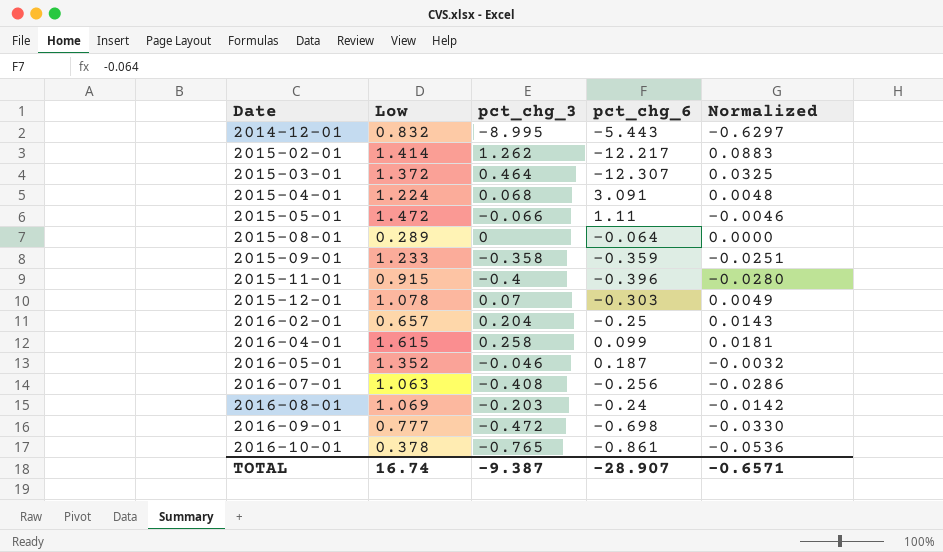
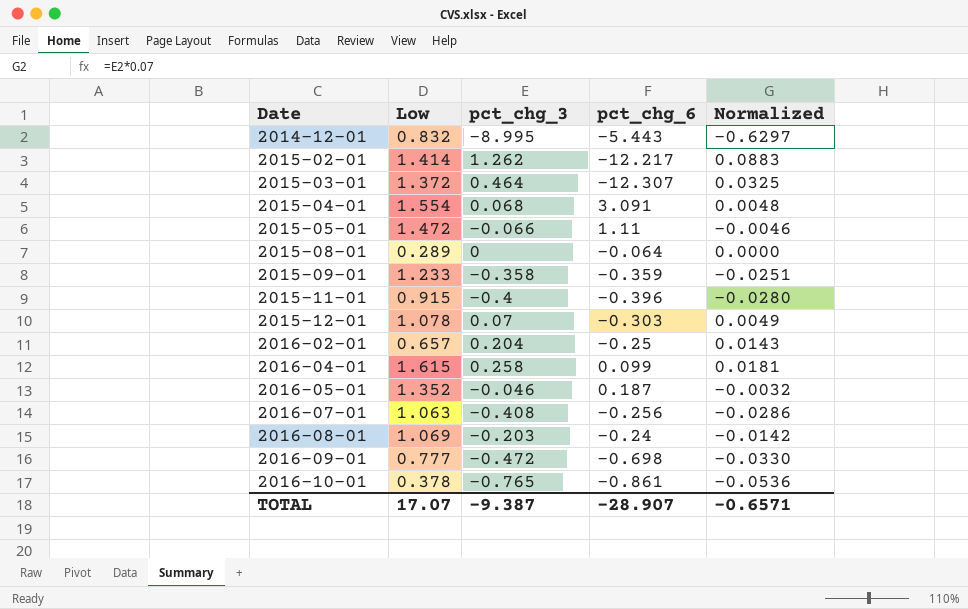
2015-04-01 | Low: 1.224 -> 1.554
TOTAL | Low: 16.74 -> 17.07

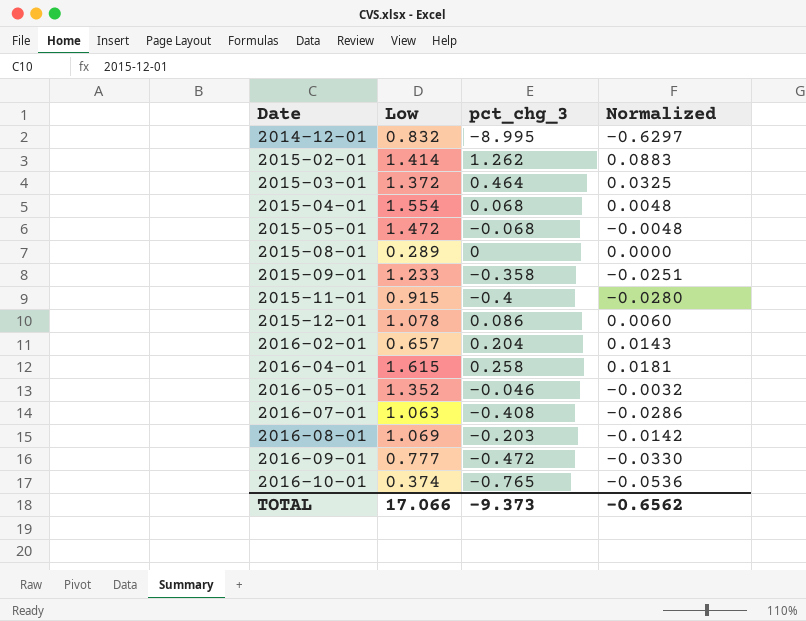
column pct_chg_6 | position: 4 -> none
2015-05-01 | pct_chg_3: -0.066 -> -0.068
2015-05-01 | Normalized: -0.0046 -> -0.0048
2015-12-01 | pct_chg_3: 0.07 -> 0.086
2015-12-01 | Normalized: 0.0049 -> 0.0060
2016-10-01 | Low: 0.378 -> 0.374
TOTAL | Low: 17.07 -> 17.066
TOTAL | pct_chg_3: -9.387 -> -9.373
TOTAL | Normalized: -0.6571 -> -0.6562

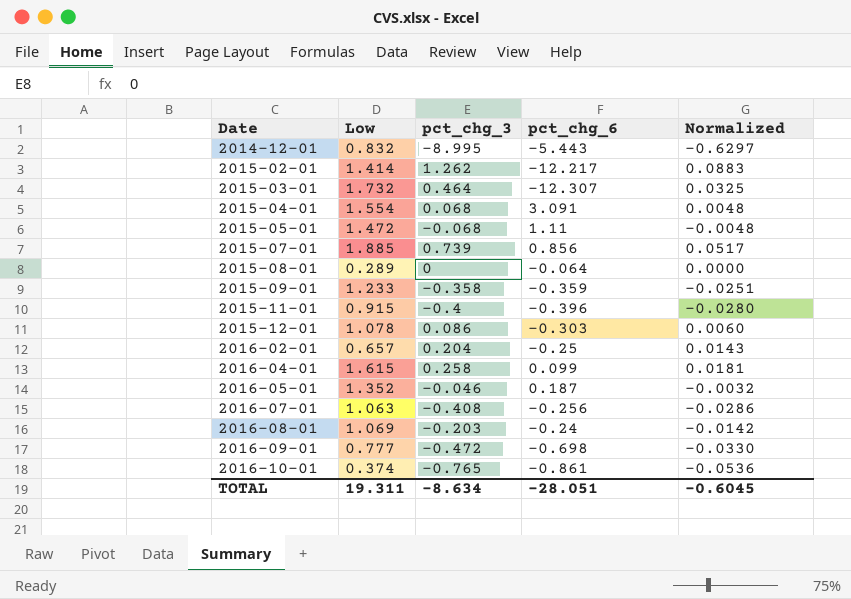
column pct_chg_6 | position: none -> 4
2015-03-01 | Low: 1.372 -> 1.732
row 2015-07-01: none -> 1.885 | 0.739 | 0.856 | 0.0517
TOTAL | Low: 17.066 -> 19.311
TOTAL | pct_chg_3: -9.373 -> -8.634
TOTAL | Normalized: -0.6562 -> -0.6045

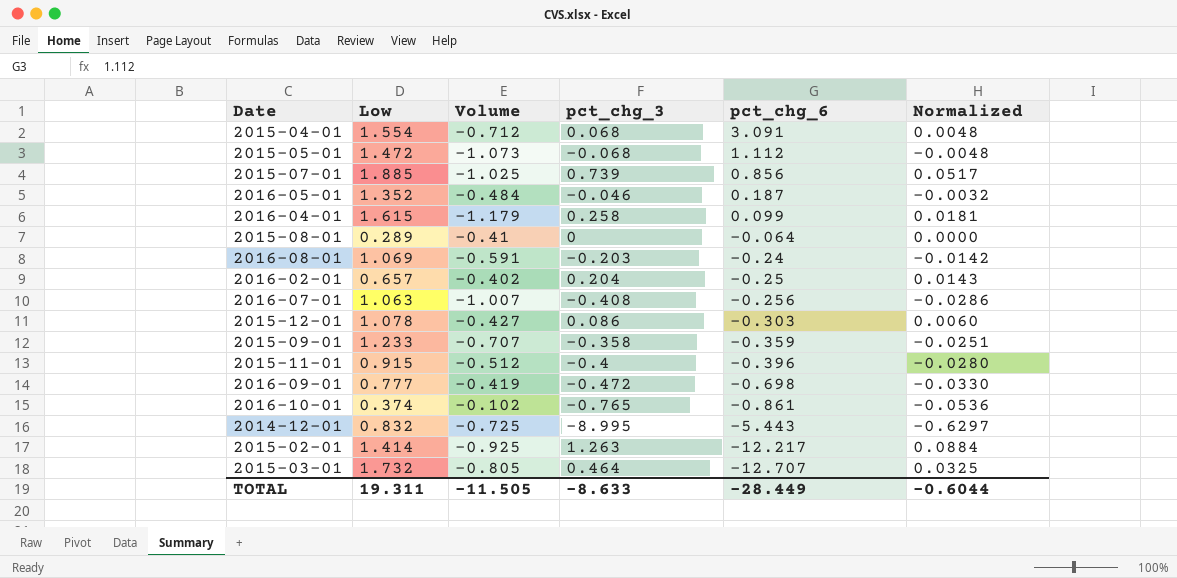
row order: Date ascending -> pct_chg_6 descending
column Volume | position: none -> 3
2015-05-01 | pct_chg_6: 1.11 -> 1.112
2015-02-01 | pct_chg_3: 1.262 -> 1.263
2015-02-01 | Normalized: 0.0883 -> 0.0884
2015-03-01 | pct_chg_6: -12.307 -> -12.707
TOTAL | pct_chg_3: -8.634 -> -8.633
TOTAL | pct_chg_6: -28.051 -> -28.449
TOTAL | Normalized: -0.6045 -> -0.6044

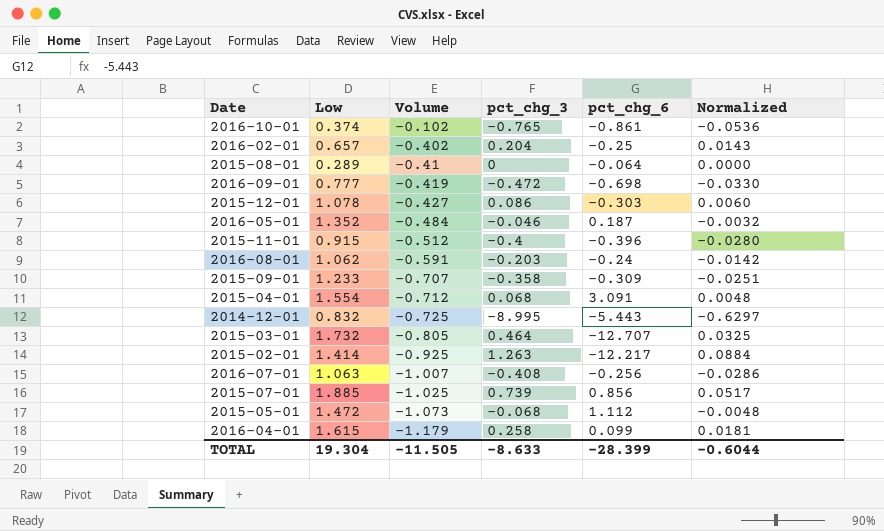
row order: pct_chg_6 descending -> Volume descending
2016-08-01 | Low: 1.069 -> 1.062
2015-09-01 | pct_chg_6: -0.359 -> -0.309
TOTAL | Low: 19.311 -> 19.304
TOTAL | pct_chg_6: -28.449 -> -28.399

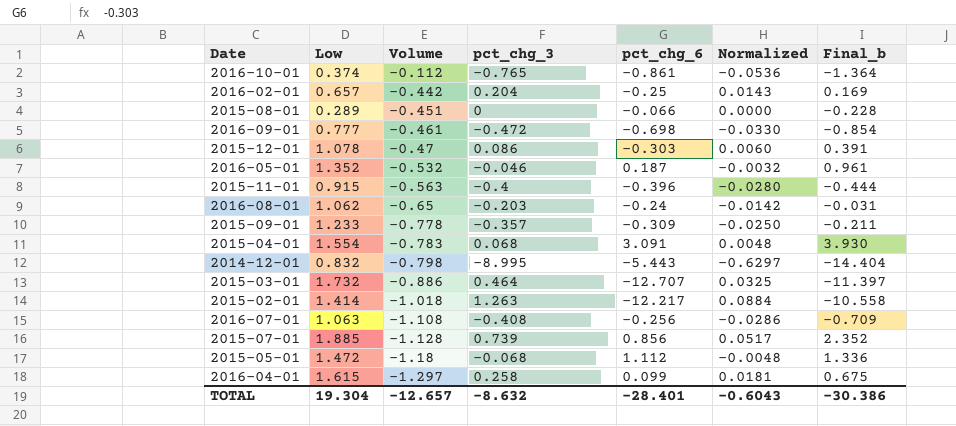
column Final_b | formula: none -> [Low] + [Volume] + [pct_chg_3] + [pct_chg_6]
2016-10-01 | Volume: -0.102 -> -0.112
2016-02-01 | Volume: -0.402 -> -0.442
2015-08-01 | Volume: -0.41 -> -0.451
2015-08-01 | pct_chg_6: -0.064 -> -0.066
2016-09-01 | Volume: -0.419 -> -0.461
2015-12-01 | Volume: -0.427 -> -0.47
2016-05-01 | Volume: -0.484 -> -0.532
2015-11-01 | Volume: -0.512 -> -0.563
2016-08-01 | Volume: -0.591 -> -0.65
2015-09-01 | Volume: -0.707 -> -0.778
2015-09-01 | pct_chg_3: -0.358 -> -0.357
2015-09-01 | Normalized: -0.0251 -> -0.0250
2015-04-01 | Volume: -0.712 -> -0.783
2014-12-01 | Volume: -0.725 -> -0.798
2015-03-01 | Volume: -0.805 -> -0.886
2015-02-01 | Volume: -0.925 -> -1.018
2016-07-01 | Volume: -1.007 -> -1.108
2015-07-01 | Volume: -1.025 -> -1.128
2015-05-01 | Volume: -1.073 -> -1.18
2016-04-01 | Volume: -1.179 -> -1.297
TOTAL | Volume: -11.505 -> -12.657
TOTAL | pct_chg_3: -8.633 -> -8.632
TOTAL | pct_chg_6: -28.399 -> -28.401
TOTAL | Normalized: -0.6044 -> -0.6043

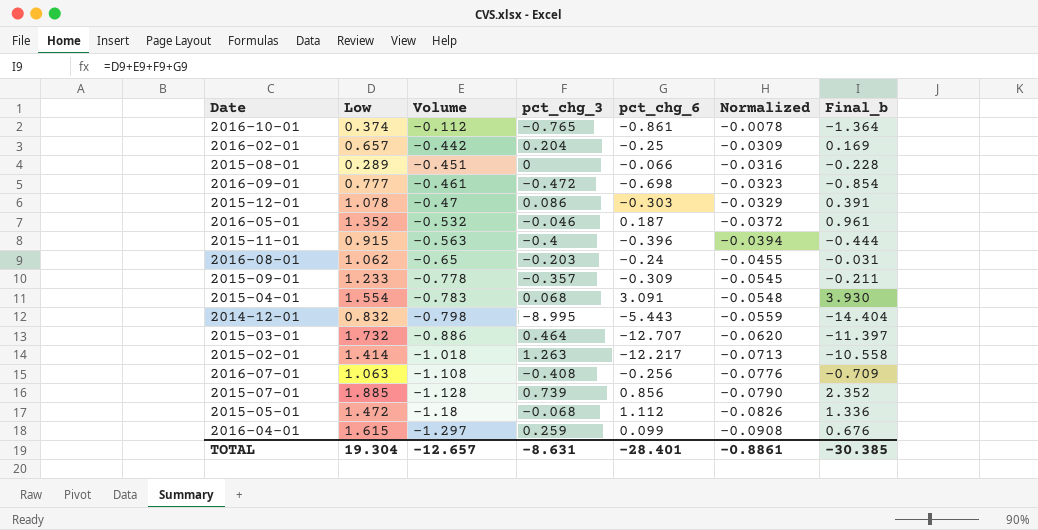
column Normalized | formula: [pct_chg_3] * 0.07 -> [Volume] * 0.07
2016-04-01 | pct_chg_3: 0.258 -> 0.259
2016-04-01 | Final_b: 0.675 -> 0.676
TOTAL | pct_chg_3: -8.632 -> -8.631
TOTAL | Normalized: -0.6043 -> -0.8861
TOTAL | Final_b: -30.386 -> -30.385

